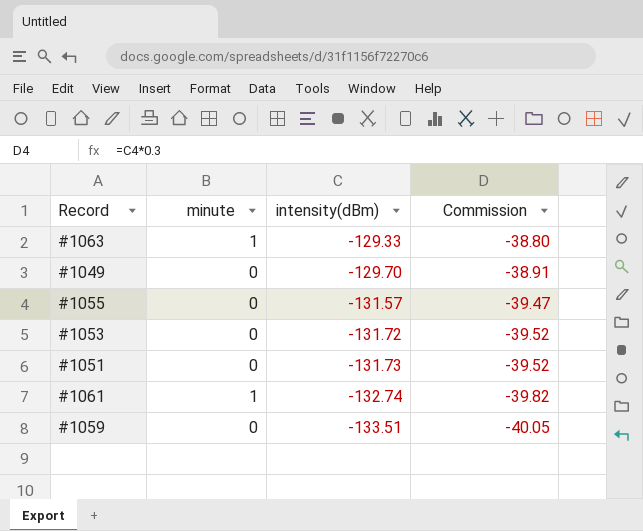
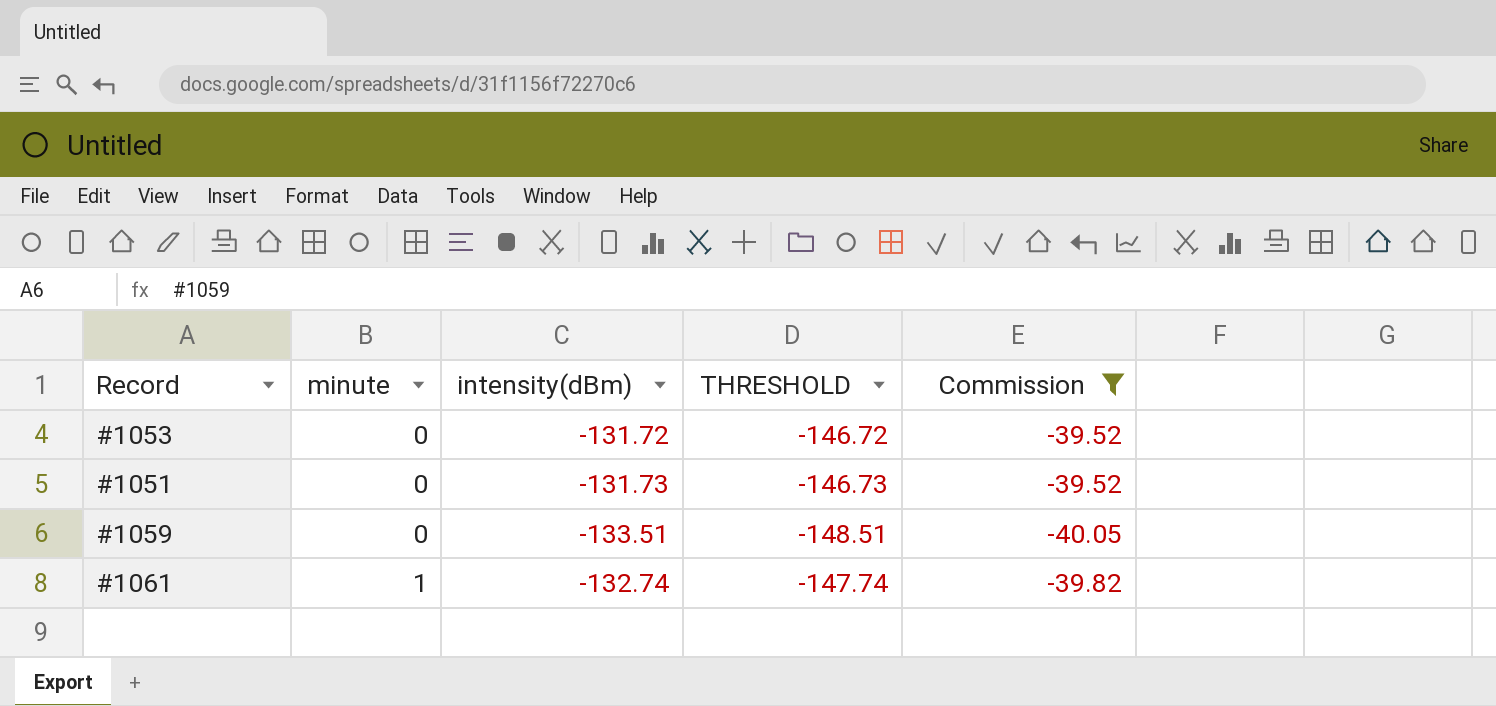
filter: none -> Commission <= -39.52
row order: intensity(dBm) descending -> minute ascending
column THRESHOLD | formula: none -> [intensity(dBm)] - 15

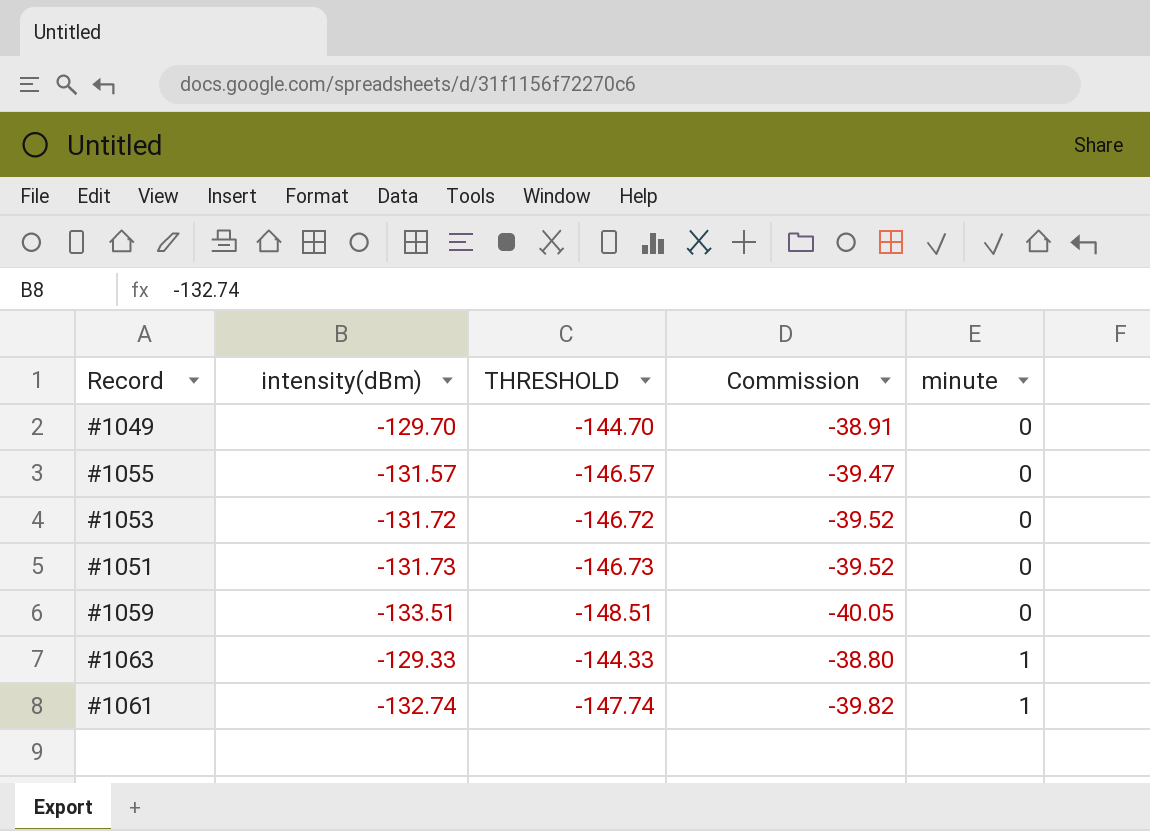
filter: Commission <= -39.52 -> none
column minute | position: 2 -> 5

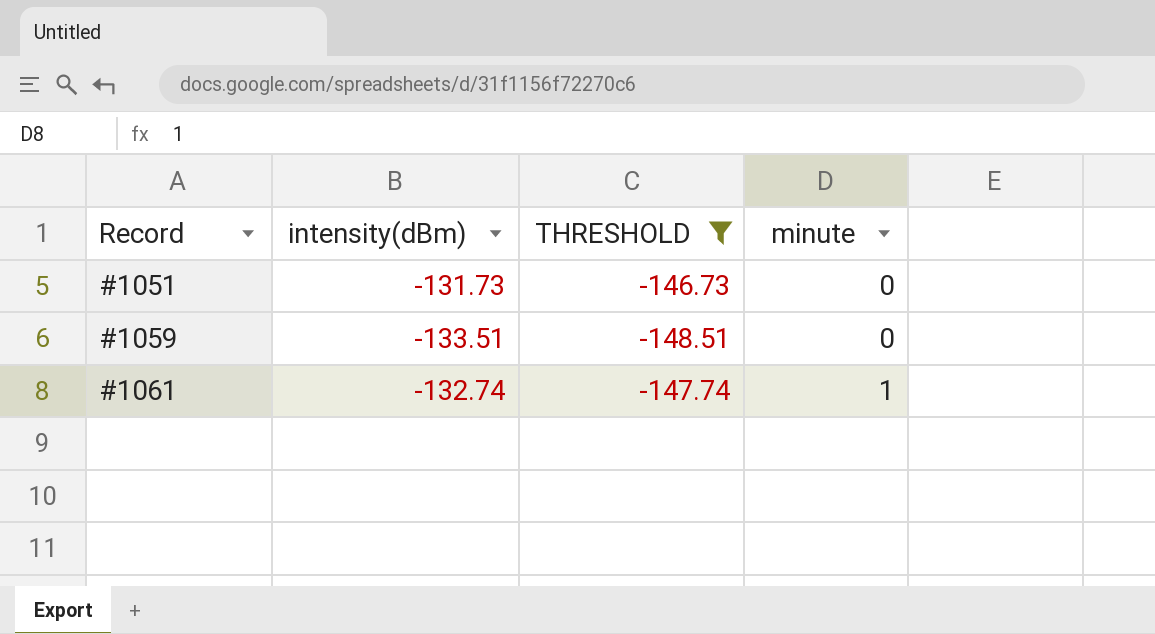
filter: none -> THRESHOLD <= -146.73
column Commission | formula: [intensity(dBm)] * 0.3 -> none

